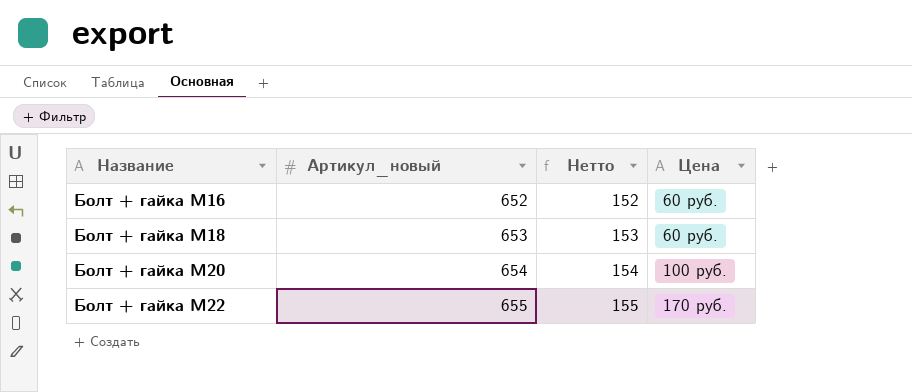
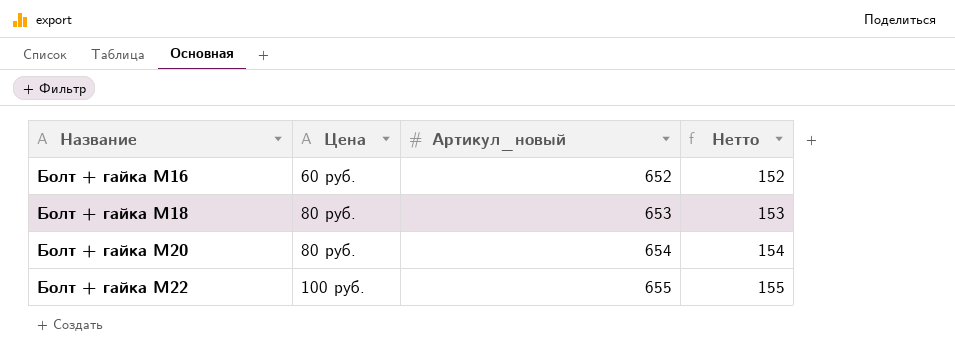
column Цена | position: 4 -> 2
Болт + гайка M18 | Цена: 60 руб. -> 80 руб.
Болт + гайка M20 | Цена: 100 руб. -> 80 руб.
Болт + гайка M22 | Цена: 170 руб. -> 100 руб.

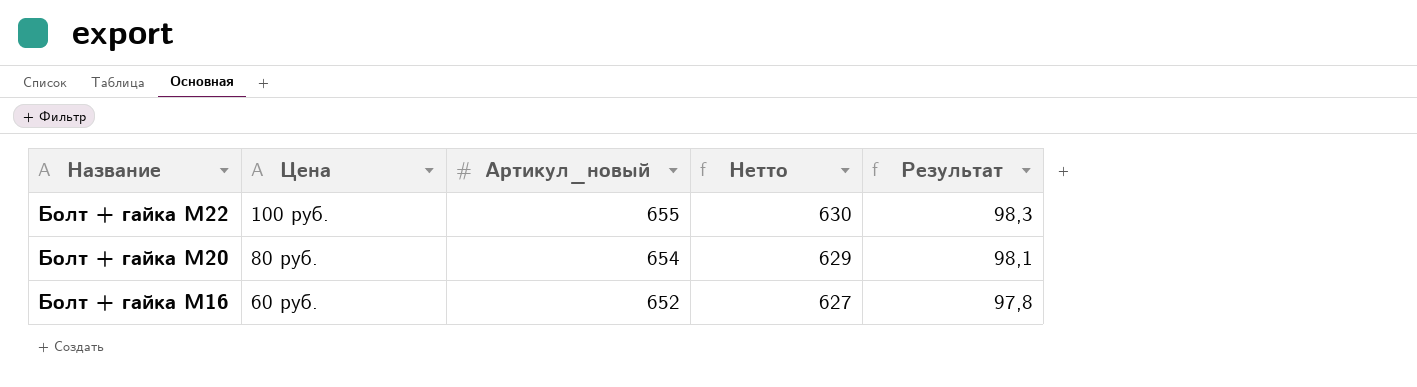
row order: Название ascending -> Название descending
column Нетто | formula: [Артикул_новый] - 500 -> [Артикул_новый] - 25
column Результат | formula: none -> [Артикул_новый] * 0,15
row Болт + гайка M18: 80 руб. | 653 | 153 -> none

